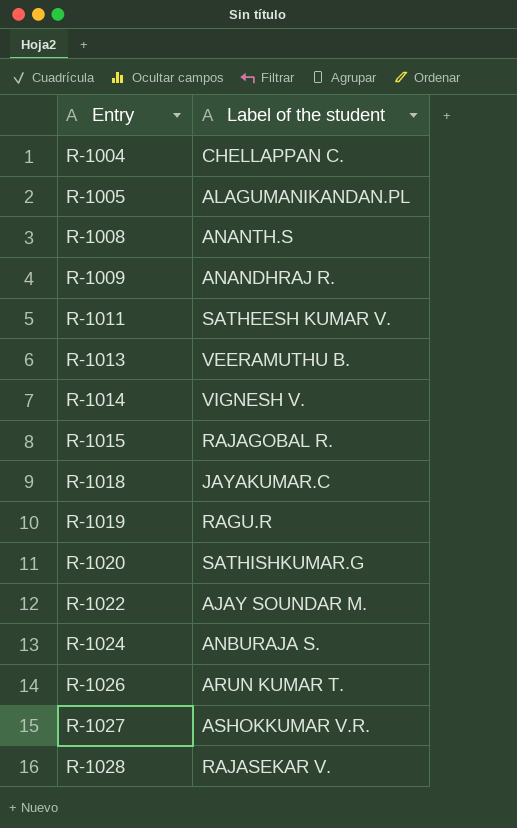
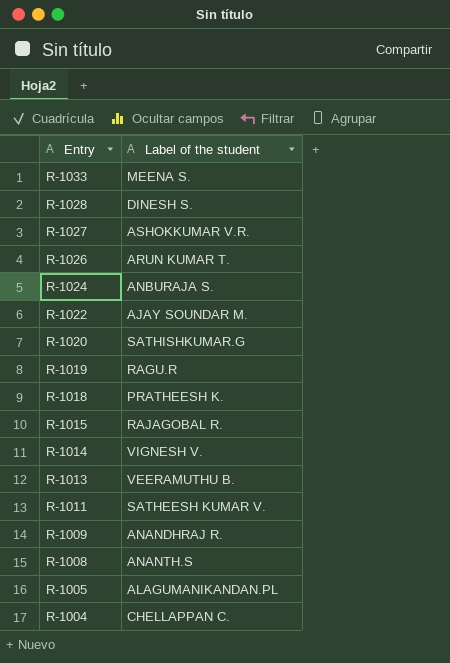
row order: Entry ascending -> Entry descending
row R-1033: none -> MEENA S.
R-1028 | Label of the student: RAJASEKAR V. -> DINESH S.
R-1018 | Label of the student: JAYAKUMAR.C -> PRATHEESH K.

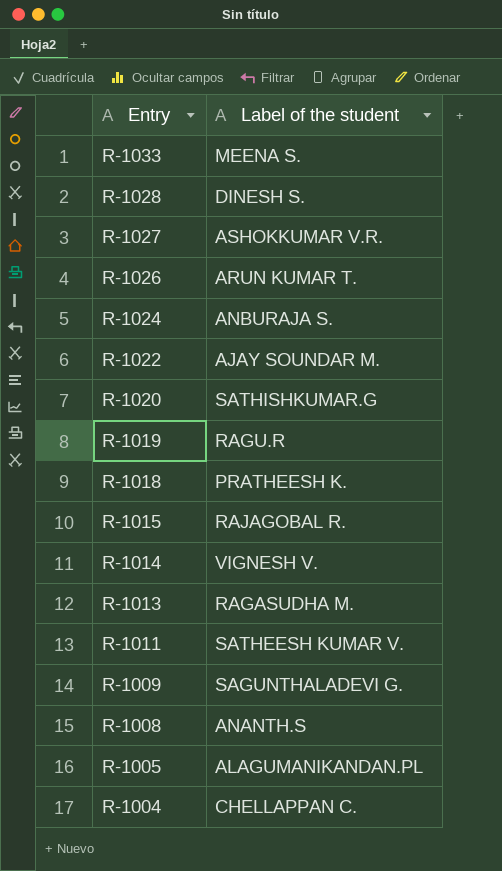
R-1013 | Label of the student: VEERAMUTHU B. -> RAGASUDHA M.
R-1009 | Label of the student: ANANDHRAJ R. -> SAGUNTHALADEVI G.

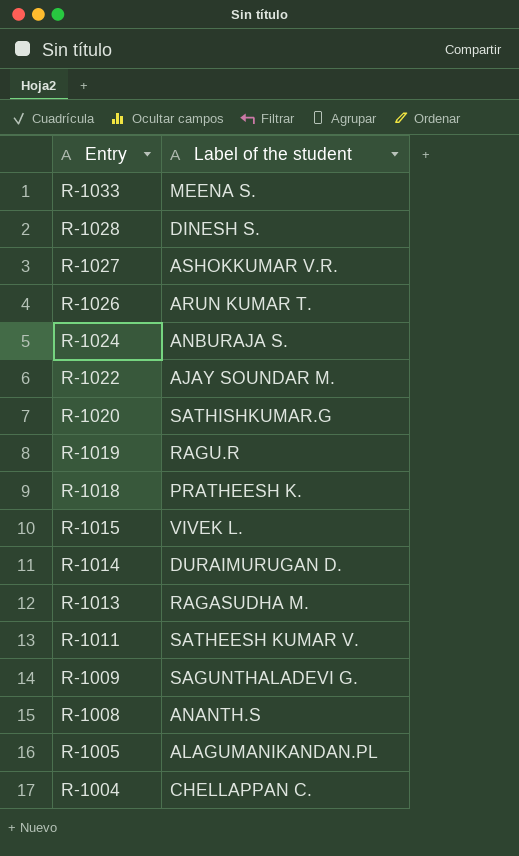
R-1015 | Label of the student: RAJAGOBAL R. -> VIVEK L.
R-1014 | Label of the student: VIGNESH V. -> DURAIMURUGAN D.

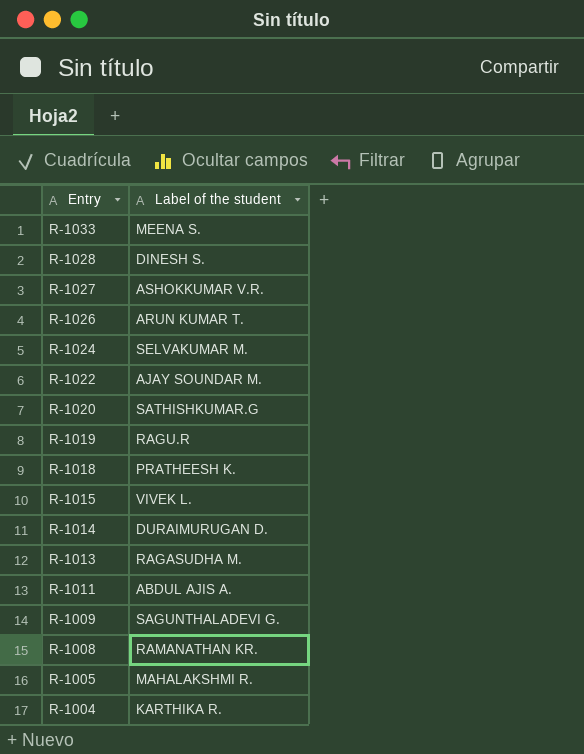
R-1024 | Label of the student: ANBURAJA S. -> SELVAKUMAR M.
R-1011 | Label of the student: SATHEESH KUMAR V. -> ABDUL AJIS A.
R-1008 | Label of the student: ANANTH.S -> RAMANATHAN KR.
R-1005 | Label of the student: ALAGUMANIKANDAN.PL -> MAHALAKSHMI R.
R-1004 | Label of the student: CHELLAPPAN C. -> KARTHIKA R.

